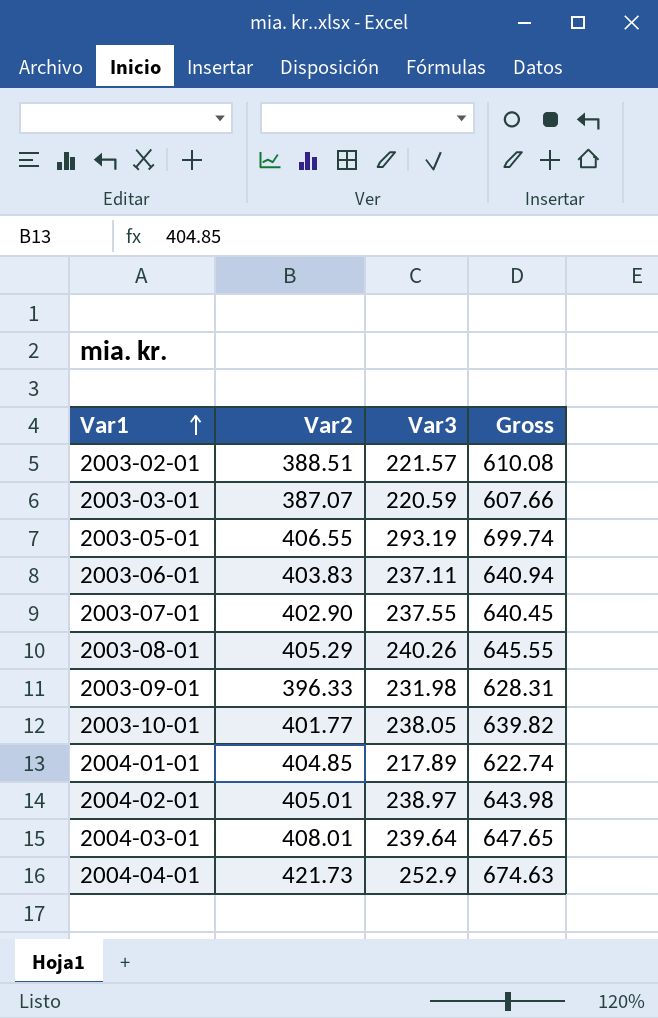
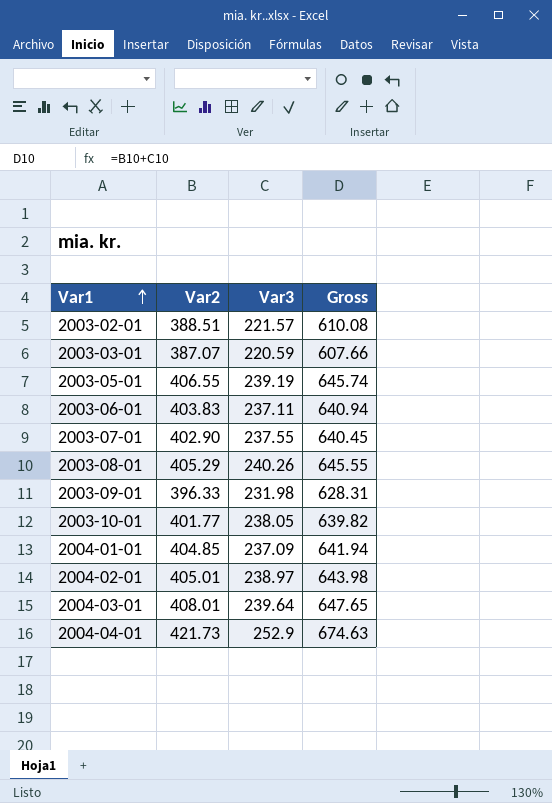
2003-05-01 | Var3: 293.19 -> 239.19
2003-05-01 | Gross: 699.74 -> 645.74
2004-01-01 | Var3: 217.89 -> 237.09
2004-01-01 | Gross: 622.74 -> 641.94

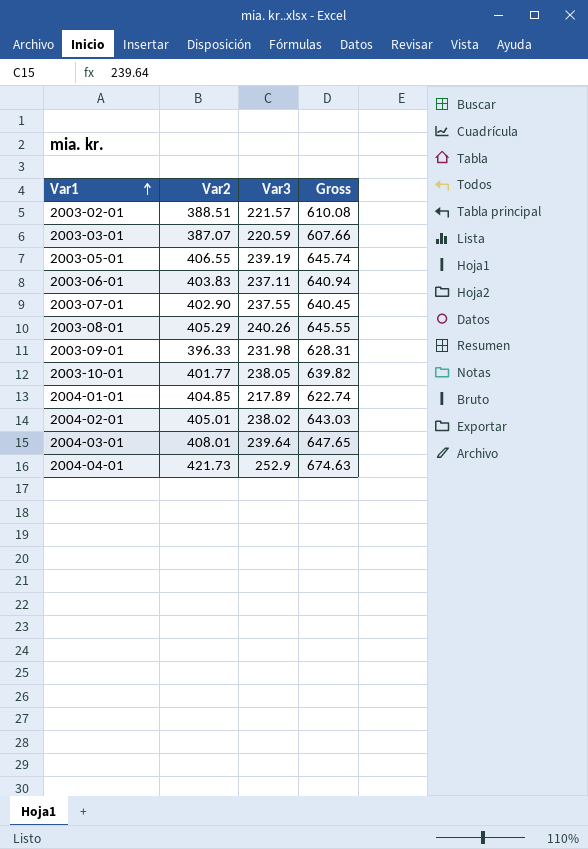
2004-01-01 | Var3: 237.09 -> 217.89
2004-01-01 | Gross: 641.94 -> 622.74
2004-02-01 | Var3: 238.97 -> 238.02
2004-02-01 | Gross: 643.98 -> 643.03

